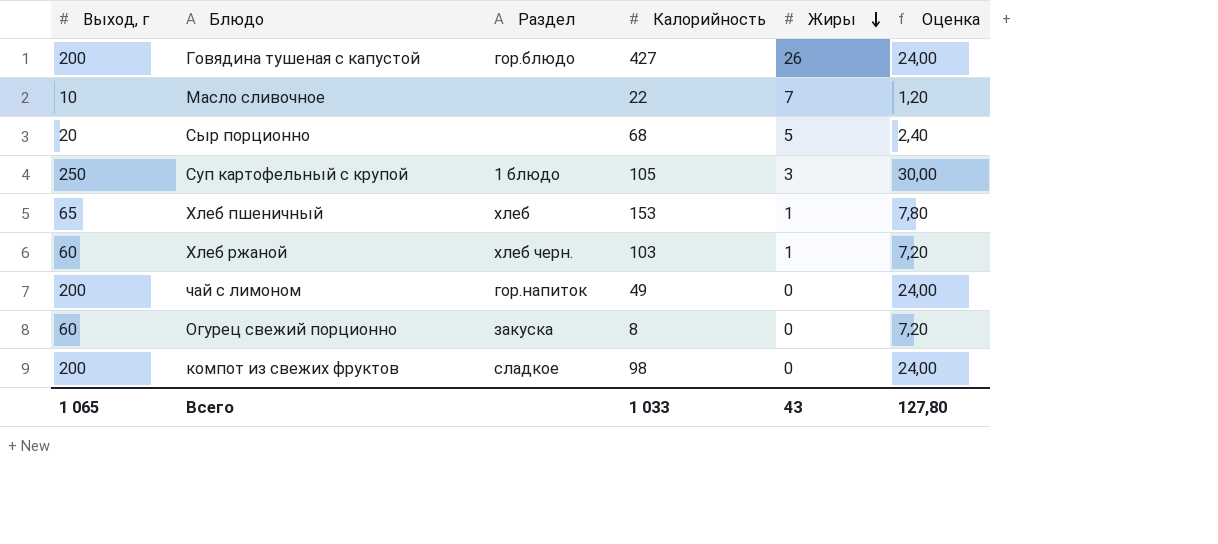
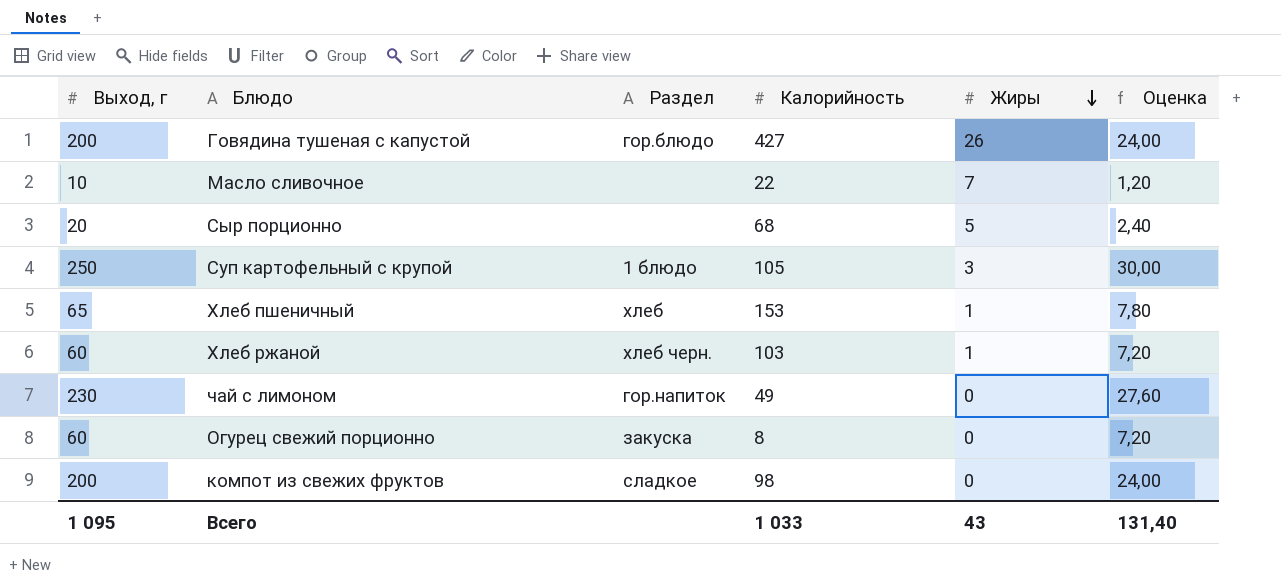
чай с лимоном | Выход, г: 200 -> 230
чай с лимоном | Оценка: 24,00 -> 27,60
Всего | Выход, г: 1 065 -> 1 095
Всего | Оценка: 127,80 -> 131,40

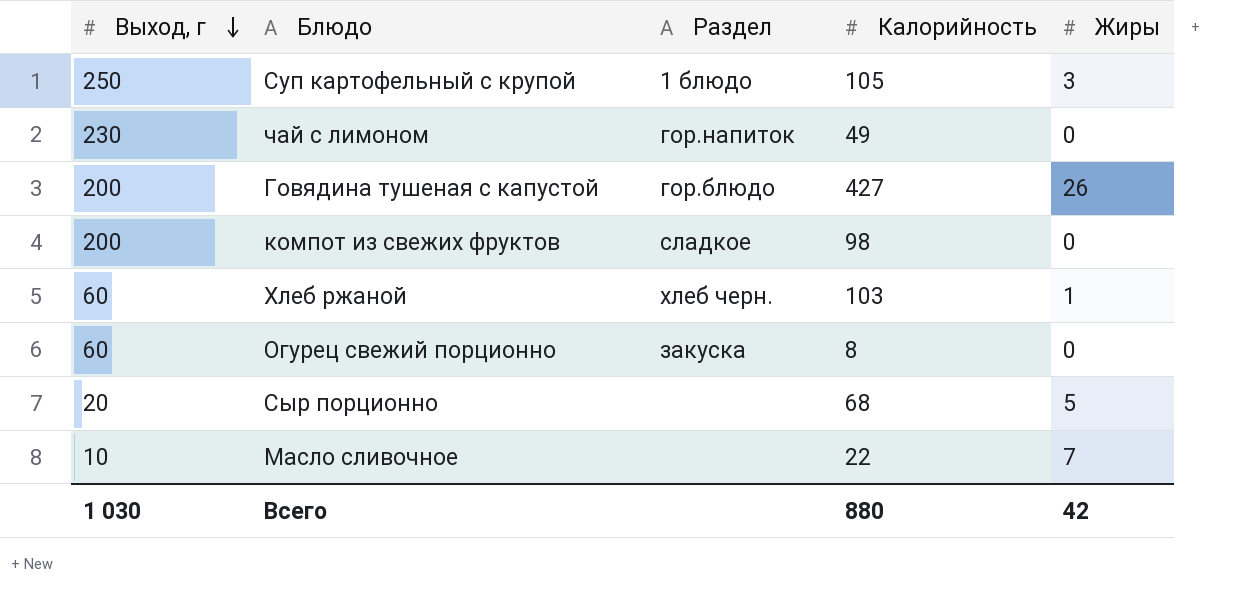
row order: Жиры descending -> Выход, г descending
column Оценка | formula: [Выход, г] * 0,12 -> none
row Хлеб пшеничный: 65 | хлеб | 153 | 1 | 7,80 -> none
Всего | Выход, г: 1 095 -> 1 030
Всего | Калорийность: 1 033 -> 880
Всего | Жиры: 43 -> 42

